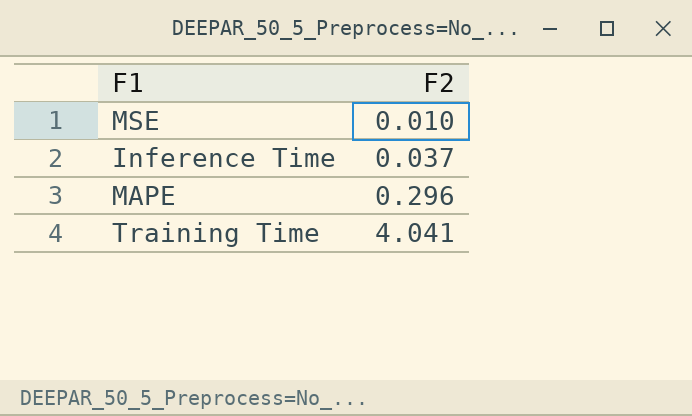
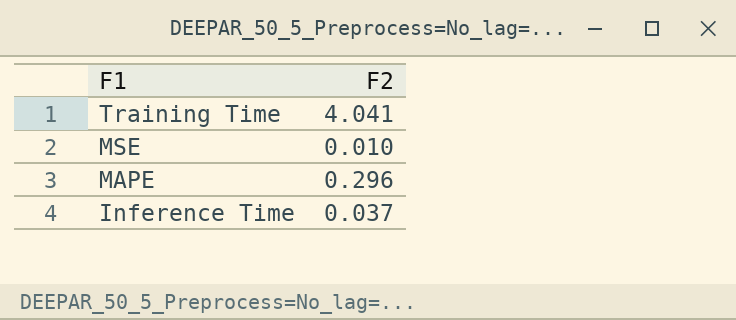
row order: F2 ascending -> F1 descending

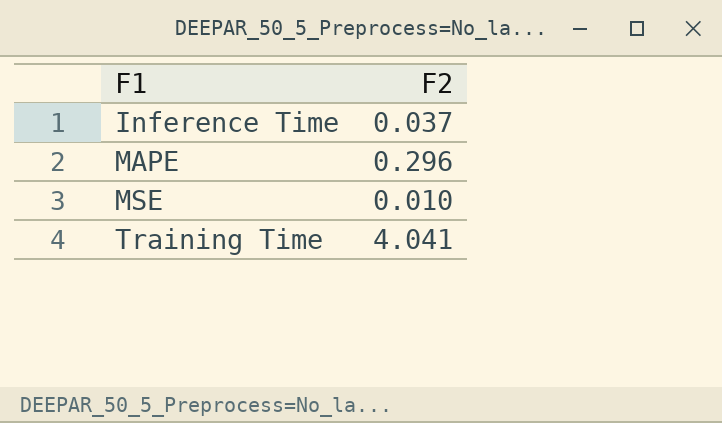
row order: F1 descending -> F1 ascending

